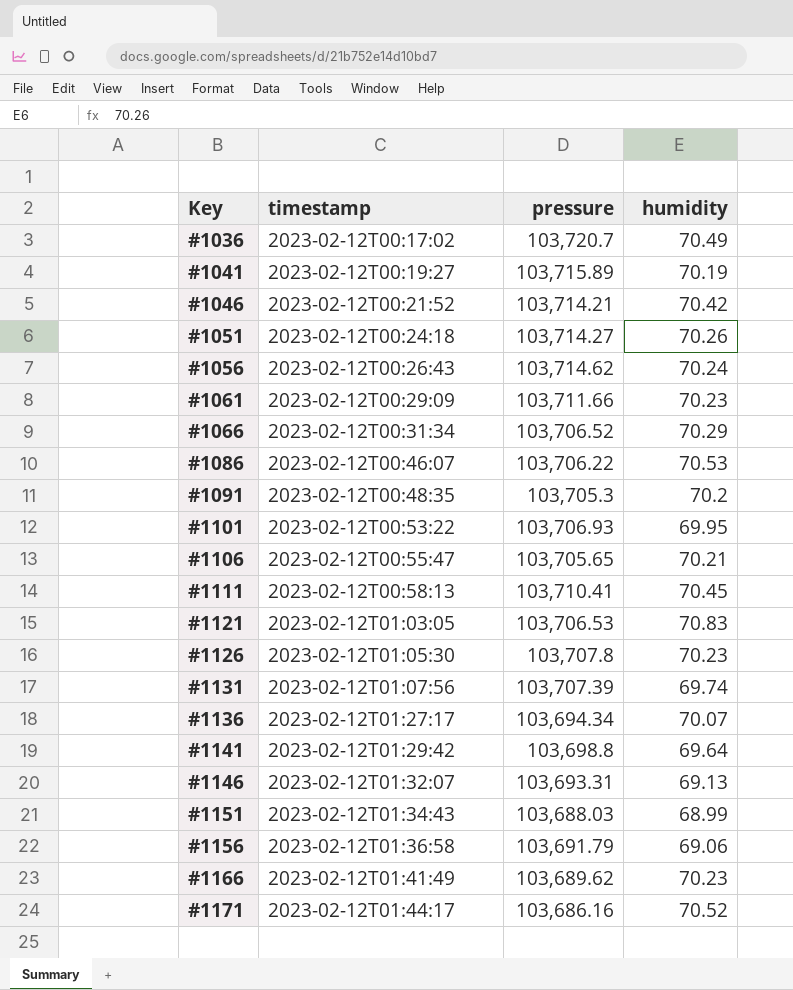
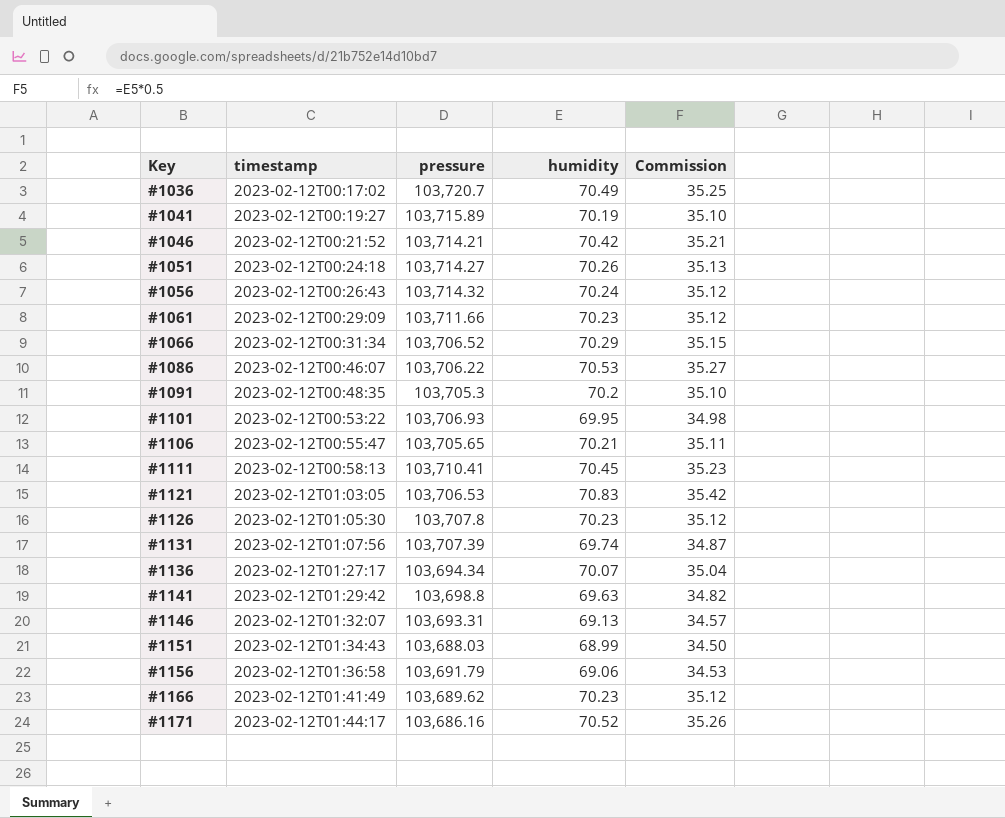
column Commission | formula: none -> [humidity] * 0.5
#1056 | pressure: 103,714.62 -> 103,714.32
#1141 | humidity: 69.64 -> 69.63

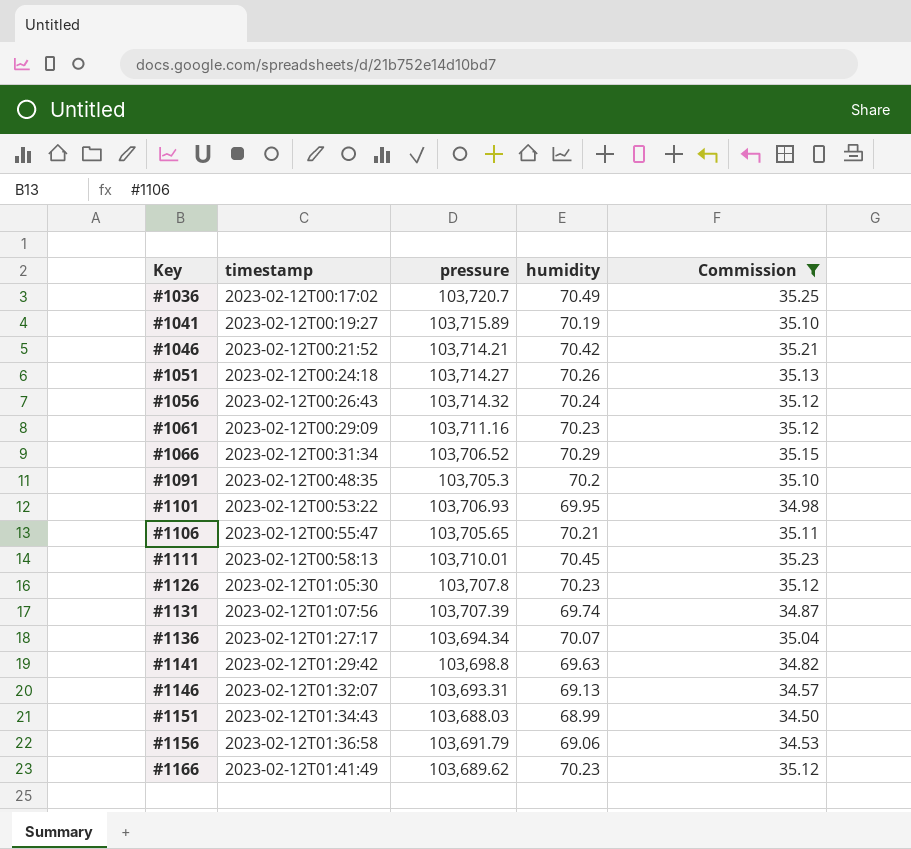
filter: none -> Commission <= 35.25
#1061 | pressure: 103,711.66 -> 103,711.16
#1111 | pressure: 103,710.41 -> 103,710.01

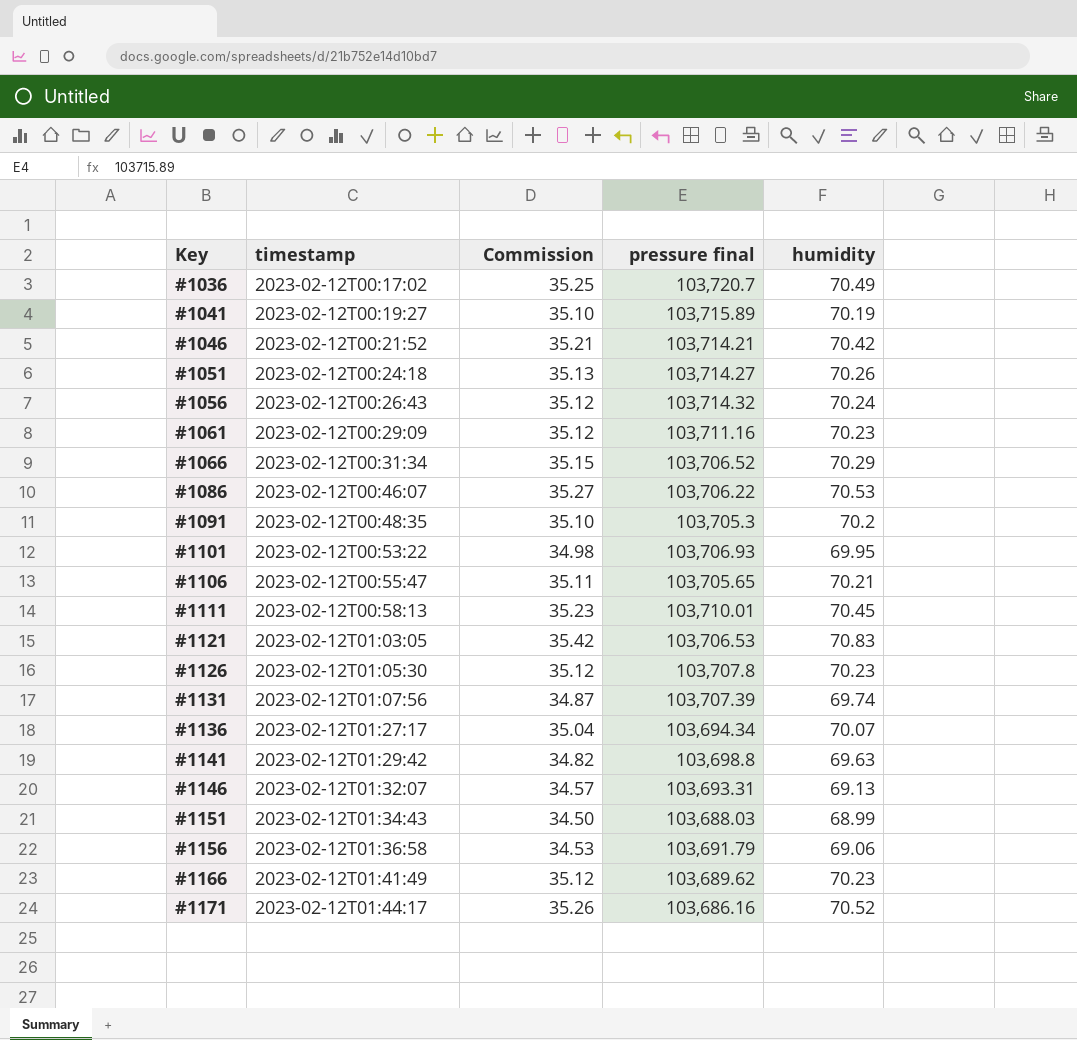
filter: Commission <= 35.25 -> none
column Commission | position: 5 -> 3
column name: pressure -> pressure final

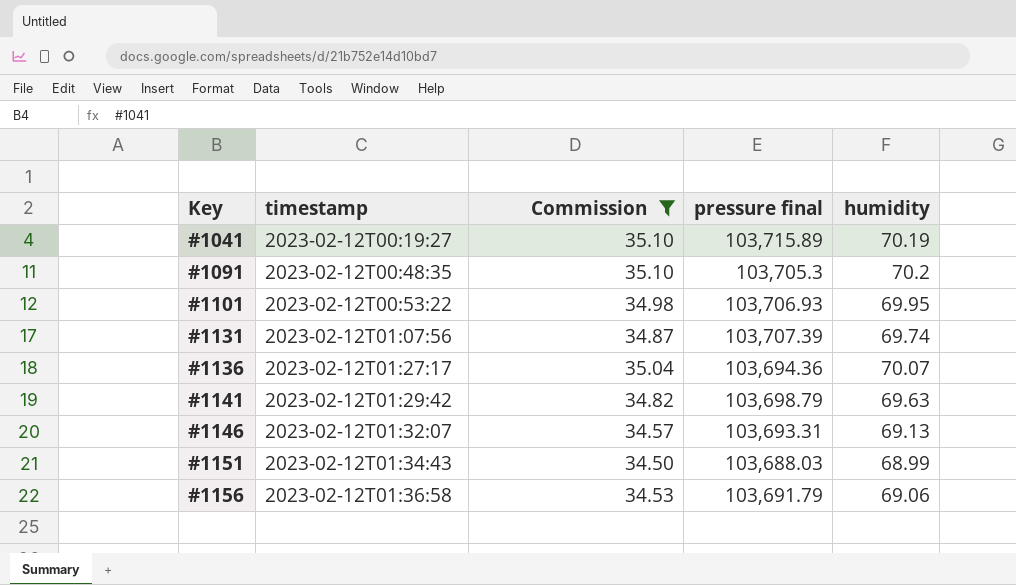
filter: none -> Commission <= 35.10
#1136 | pressure final: 103,694.34 -> 103,694.36
#1141 | pressure final: 103,698.8 -> 103,698.79

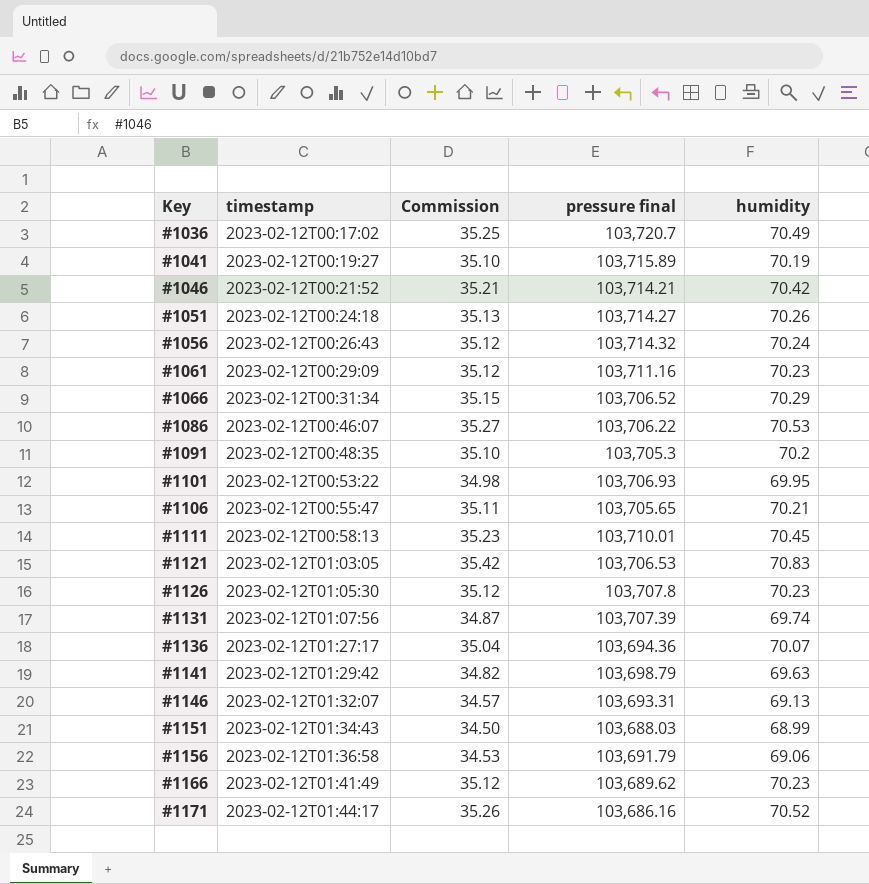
filter: Commission <= 35.10 -> none

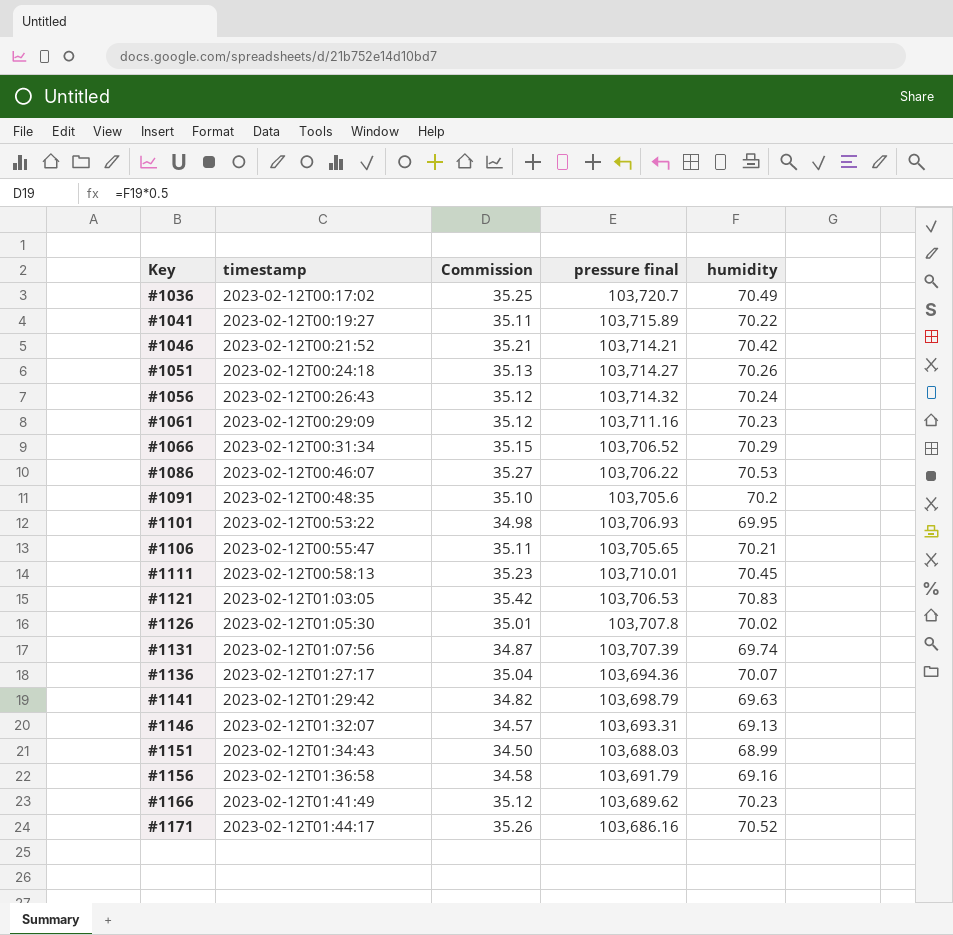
#1041 | Commission: 35.10 -> 35.11
#1041 | humidity: 70.19 -> 70.22
#1091 | pressure final: 103,705.3 -> 103,705.6
#1126 | Commission: 35.12 -> 35.01
#1126 | humidity: 70.23 -> 70.02
#1156 | Commission: 34.53 -> 34.58
#1156 | humidity: 69.06 -> 69.16

